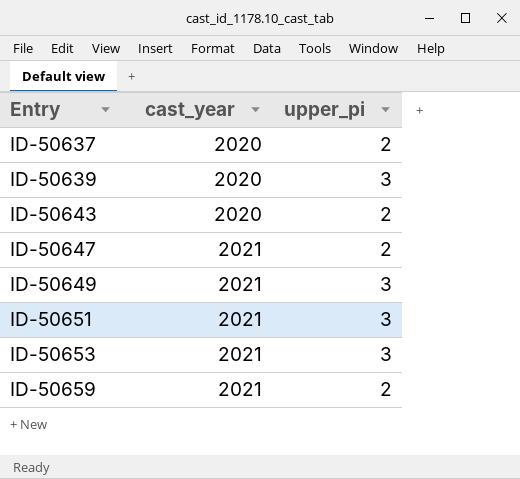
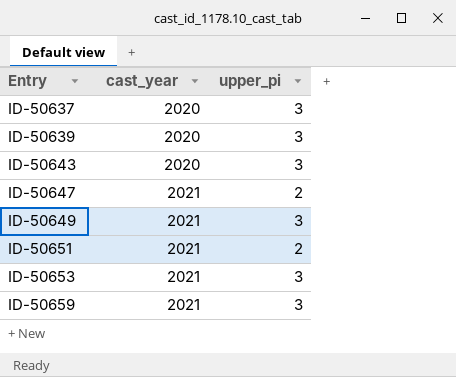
ID-50637 | upper_pi: 2 -> 3
ID-50643 | upper_pi: 2 -> 3
ID-50651 | upper_pi: 3 -> 2
ID-50659 | upper_pi: 2 -> 3

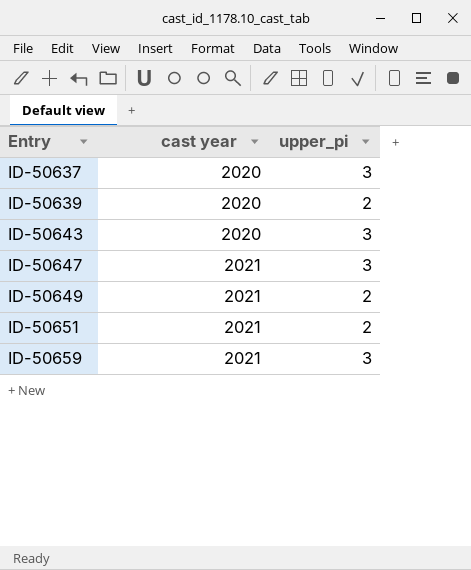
column name: cast_year -> cast year
row ID-50653: 2021 | 3 -> none
ID-50639 | upper_pi: 3 -> 2
ID-50647 | upper_pi: 2 -> 3
ID-50649 | upper_pi: 3 -> 2

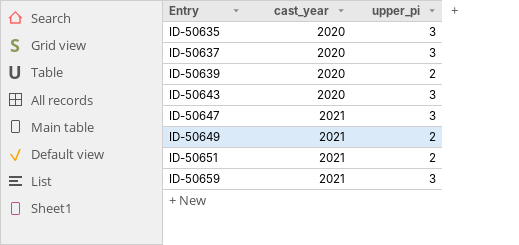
column name: cast year -> cast_year
row ID-50635: none -> 2020 | 3

